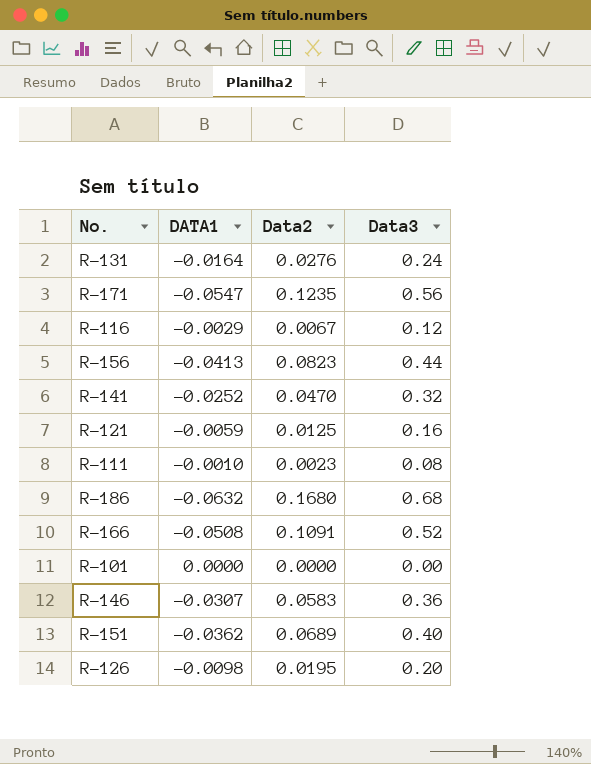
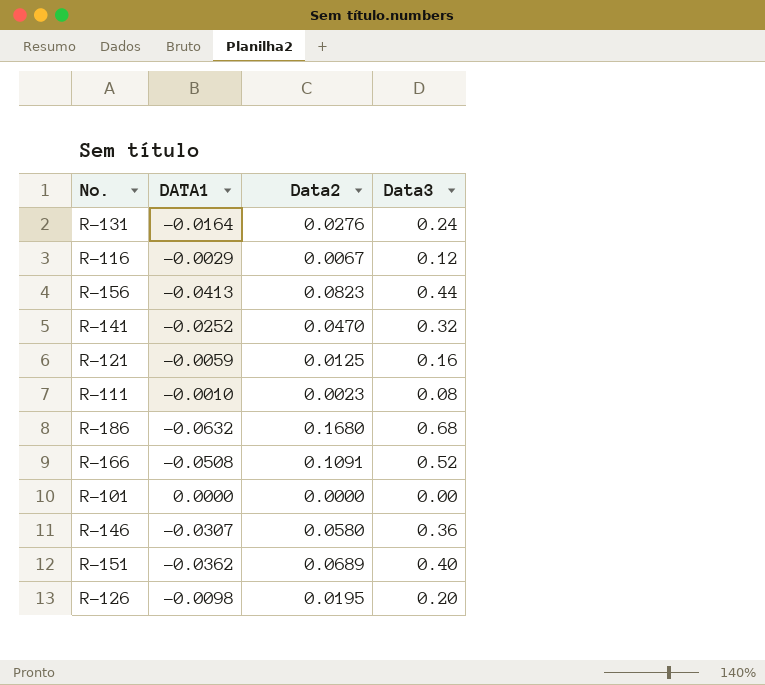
row R-171: -0.0547 | 0.1235 | 0.56 -> none
R-146 | Data2: 0.0583 -> 0.0580

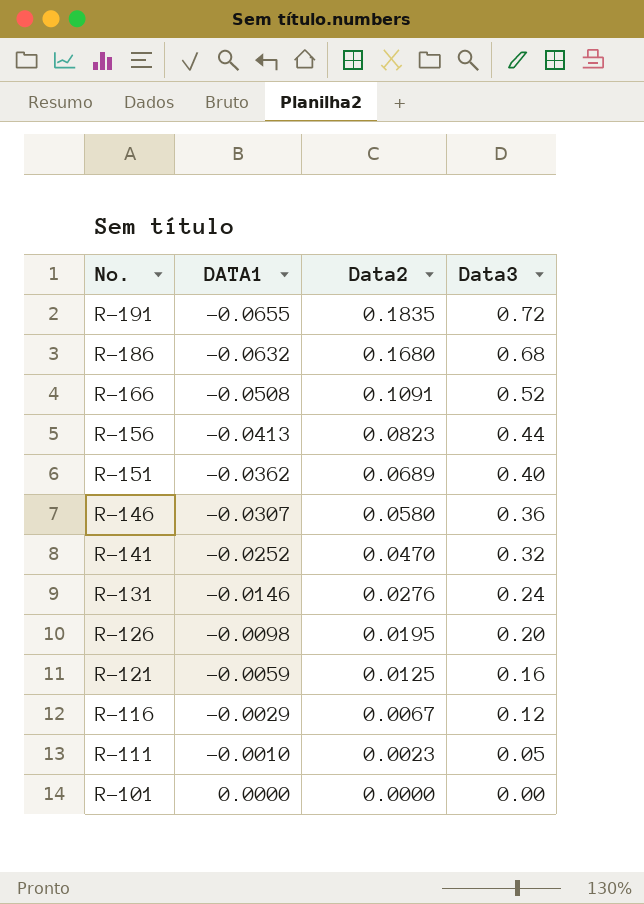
row order: none -> No. descending
row R-191: none -> -0.0655 | 0.1835 | 0.72
R-131 | DATA1: -0.0164 -> -0.0146
R-111 | Data3: 0.08 -> 0.05

